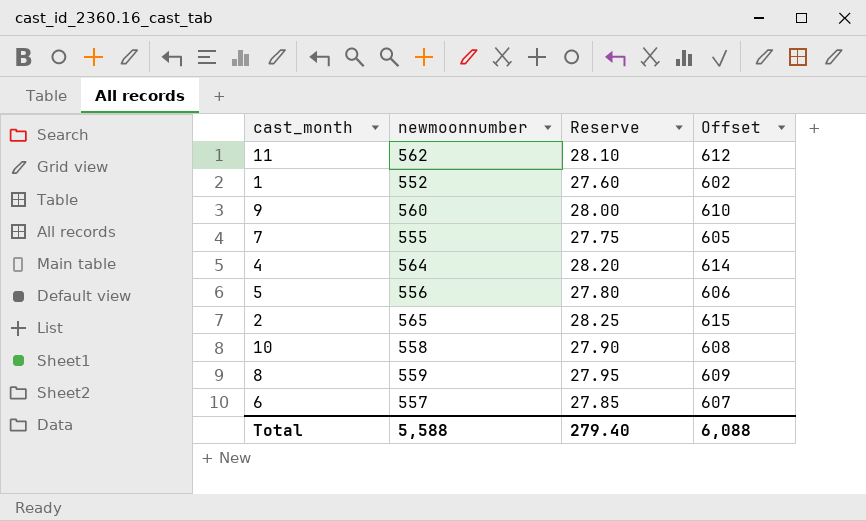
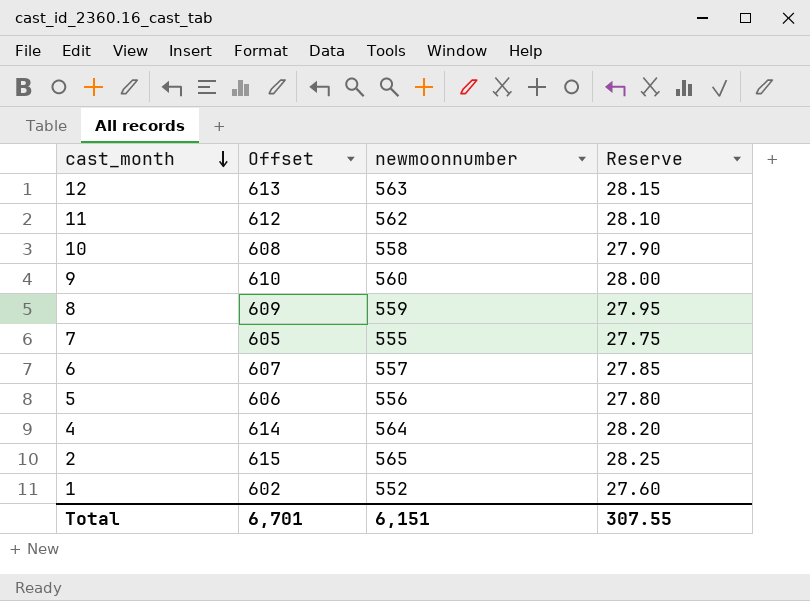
row order: none -> cast_month descending
column Offset | position: 4 -> 2
row 12: none -> 613 | 563 | 28.15
Total | Offset: 6,088 -> 6,701
Total | newmoonnumber: 5,588 -> 6,151
Total | Reserve: 279.40 -> 307.55

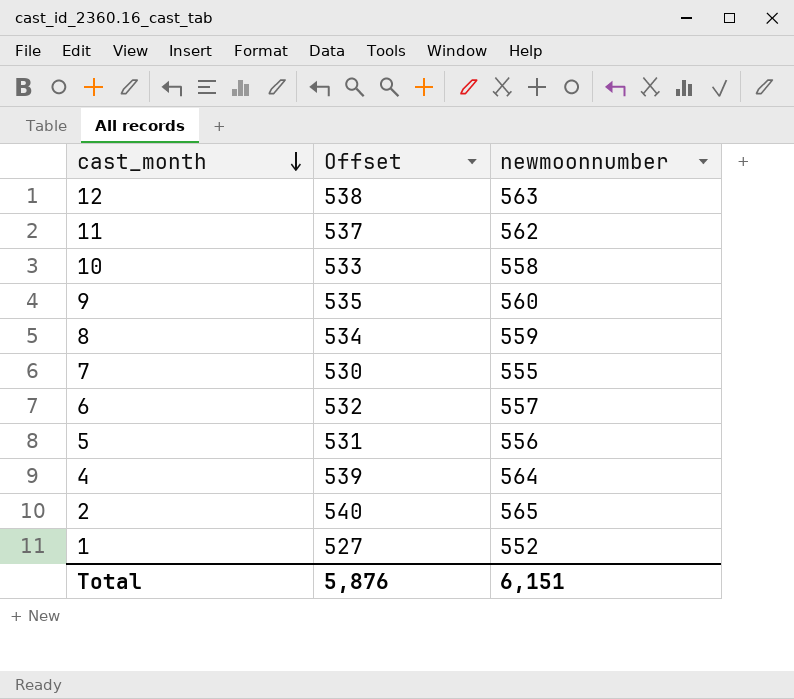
column Reserve | formula: [newmoonnumber] * 0.05 -> none
column Offset | formula: [newmoonnumber] + 50 -> [newmoonnumber] - 25
Total | Offset: 6,701 -> 5,876

